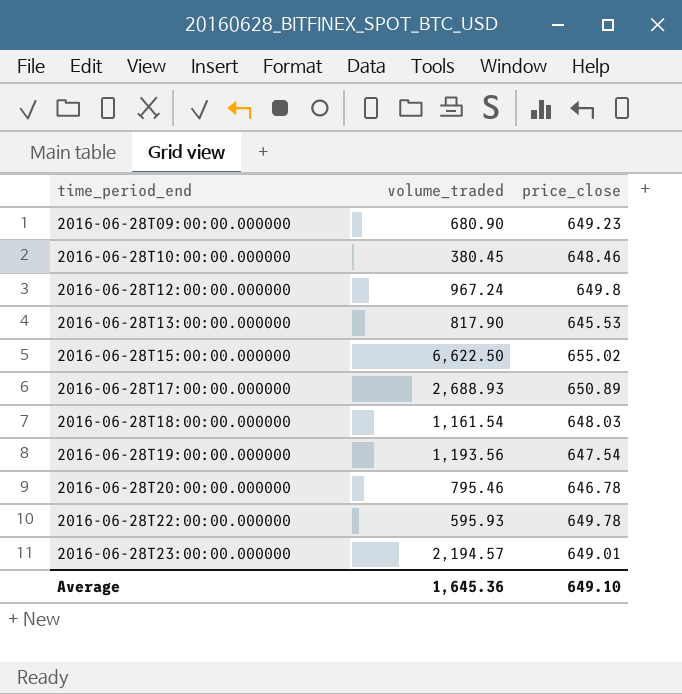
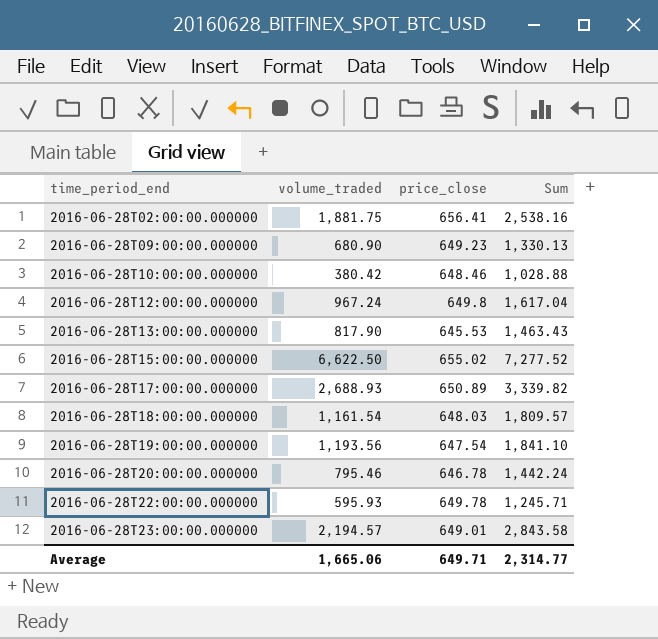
column Sum | formula: none -> [volume_traded] + [price_close]
row 2016-06-28T02:00:00.000000: none -> 1,881.75 | 656.41 | 2,538.16
2016-06-28T10:00:00.000000 | volume_traded: 380.45 -> 380.42
Average | volume_traded: 1,645.36 -> 1,665.06
Average | price_close: 649.10 -> 649.71

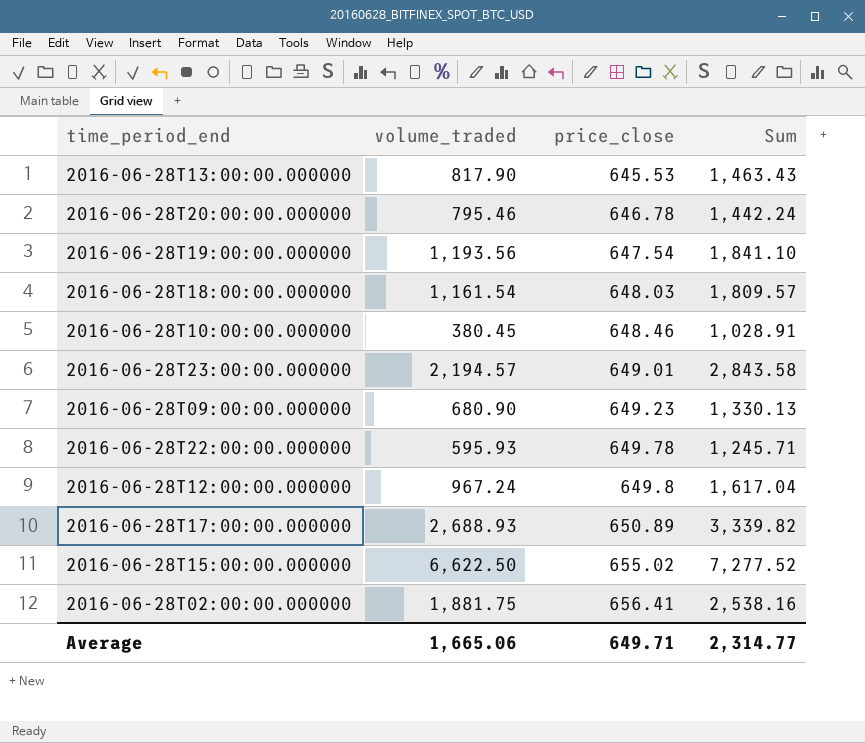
row order: time_period_end ascending -> price_close ascending
2016-06-28T10:00:00.000000 | volume_traded: 380.42 -> 380.45
2016-06-28T10:00:00.000000 | Sum: 1,028.88 -> 1,028.91

